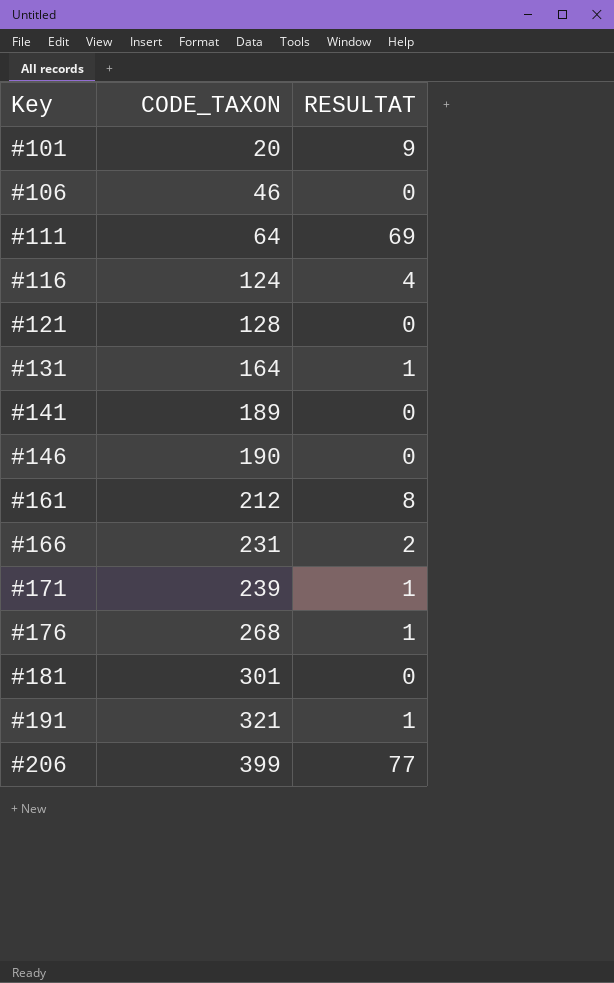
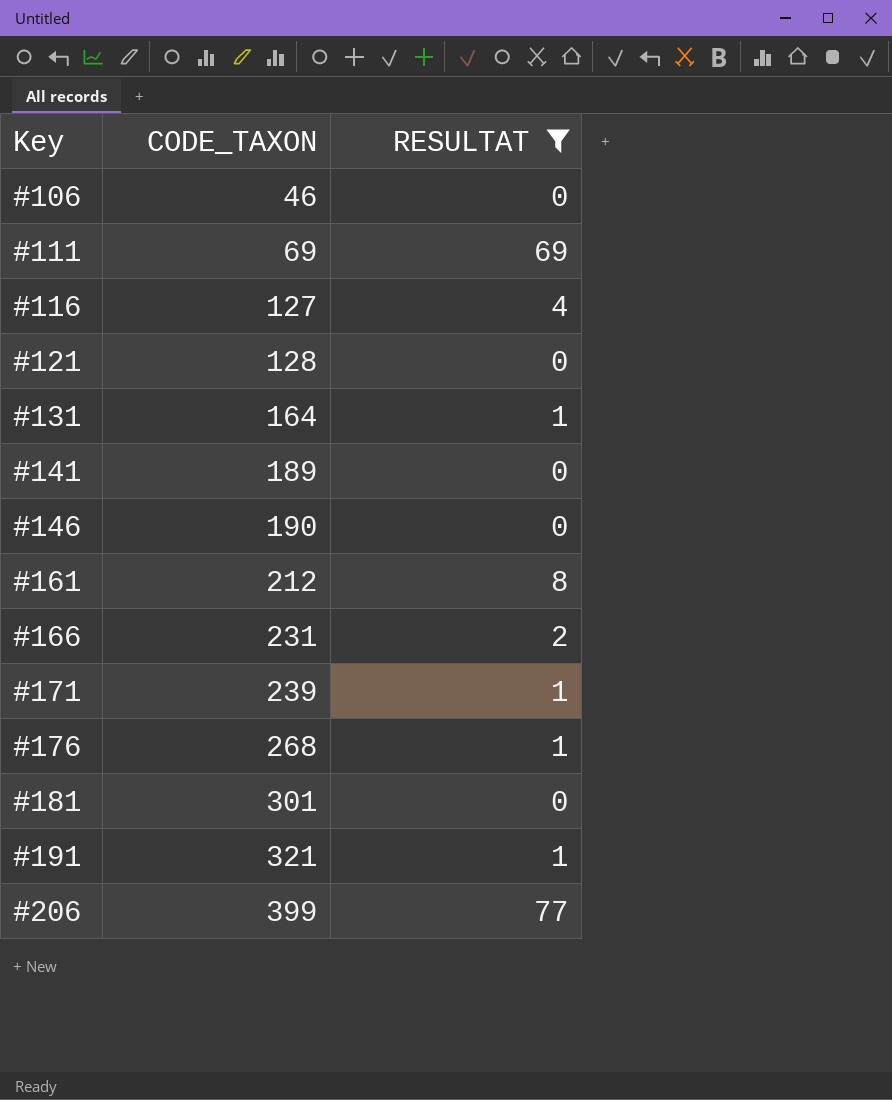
filter: none -> RESULTAT != 9
#111 | CODE_TAXON: 64 -> 69
#116 | CODE_TAXON: 124 -> 127

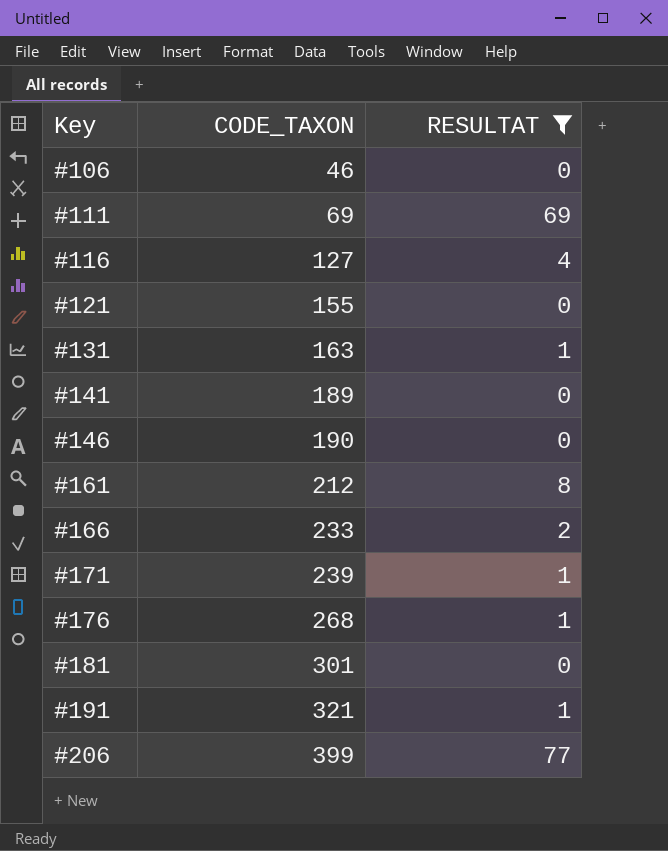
#121 | CODE_TAXON: 128 -> 155
#131 | CODE_TAXON: 164 -> 163
#166 | CODE_TAXON: 231 -> 233

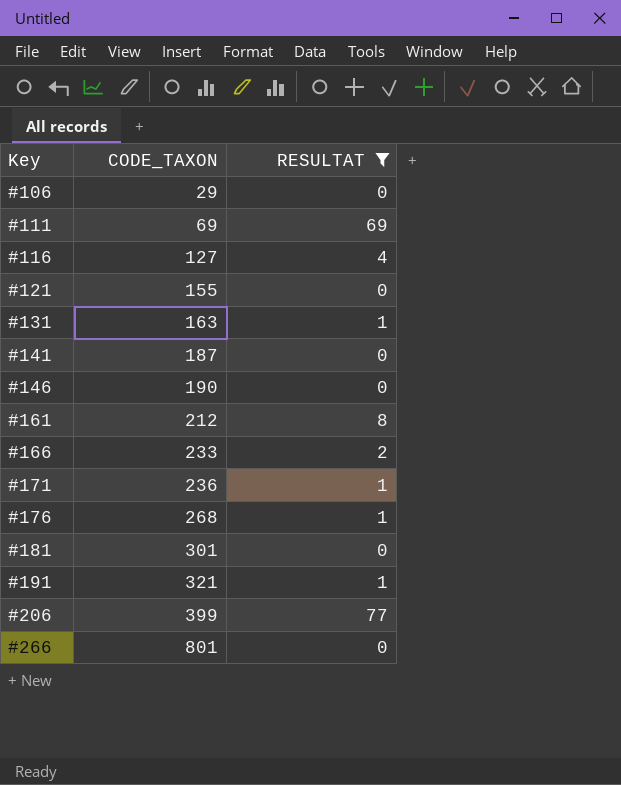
#106 | CODE_TAXON: 46 -> 29
#141 | CODE_TAXON: 189 -> 187
#171 | CODE_TAXON: 239 -> 236
row #266: none -> 801 | 0

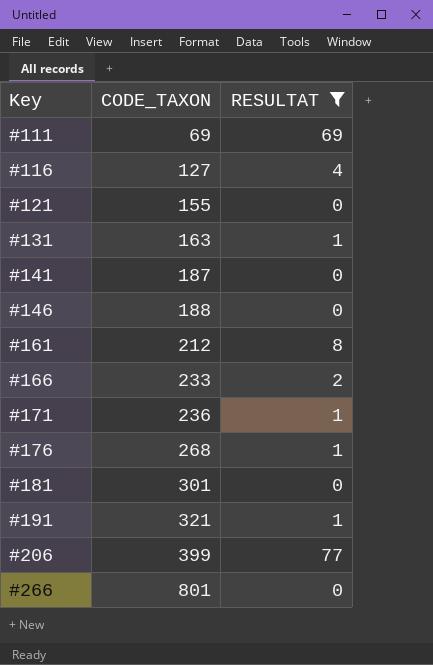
row #106: 29 | 0 -> none
#146 | CODE_TAXON: 190 -> 188

